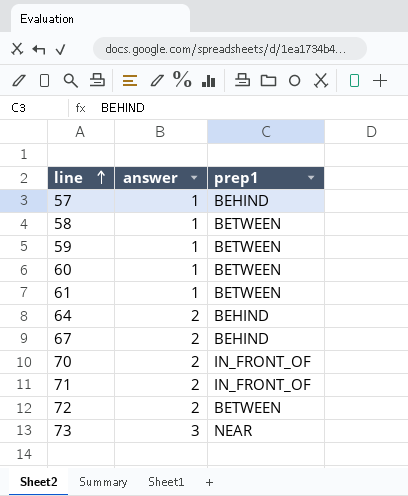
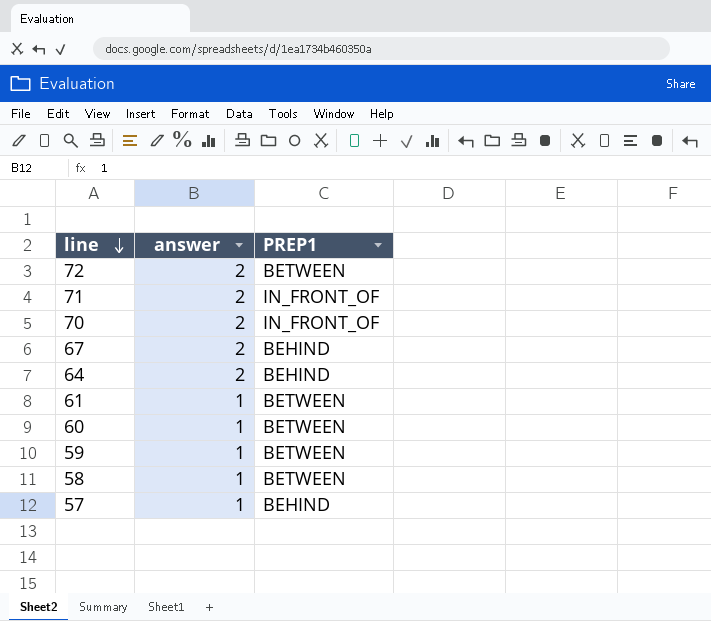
row order: line ascending -> line descending
column name: prep1 -> PREP1
row 73: 3 | NEAR -> none

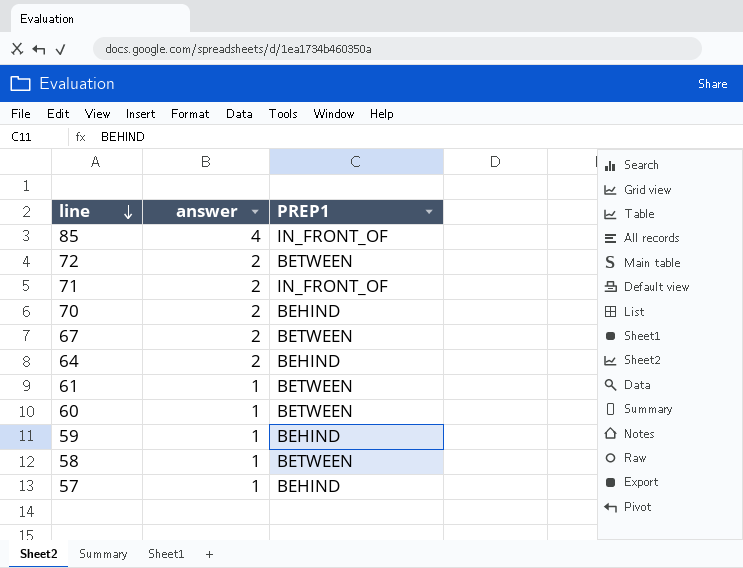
row 85: none -> 4 | IN_FRONT_OF
70 | PREP1: IN_FRONT_OF -> BEHIND
67 | PREP1: BEHIND -> BETWEEN
59 | PREP1: BETWEEN -> BEHIND

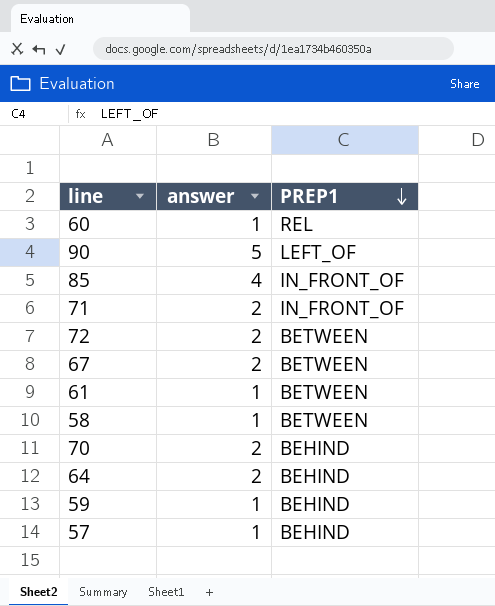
row order: line descending -> PREP1 descending
60 | PREP1: BETWEEN -> REL
row 90: none -> 5 | LEFT_OF

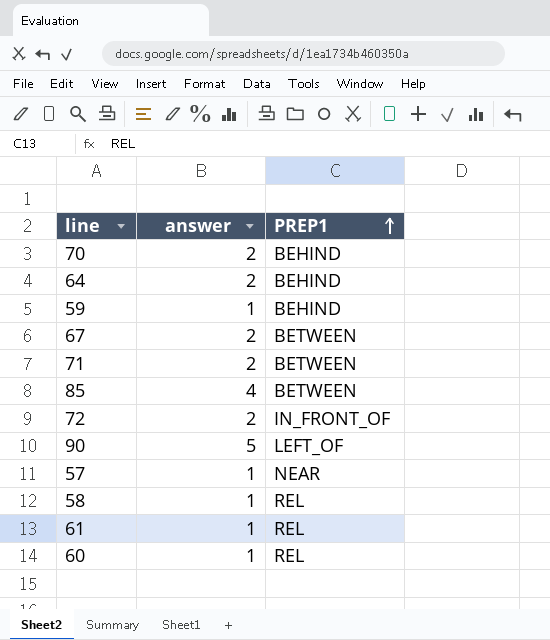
row order: PREP1 descending -> PREP1 ascending
71 | PREP1: IN_FRONT_OF -> BETWEEN
85 | PREP1: IN_FRONT_OF -> BETWEEN
72 | PREP1: BETWEEN -> IN_FRONT_OF
57 | PREP1: BEHIND -> NEAR
58 | PREP1: BETWEEN -> REL
61 | PREP1: BETWEEN -> REL

